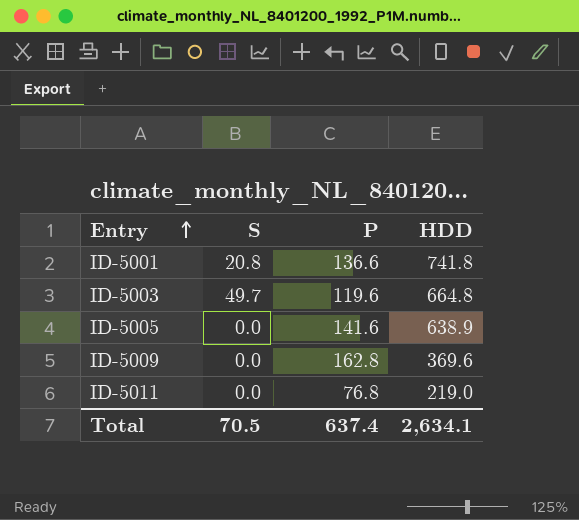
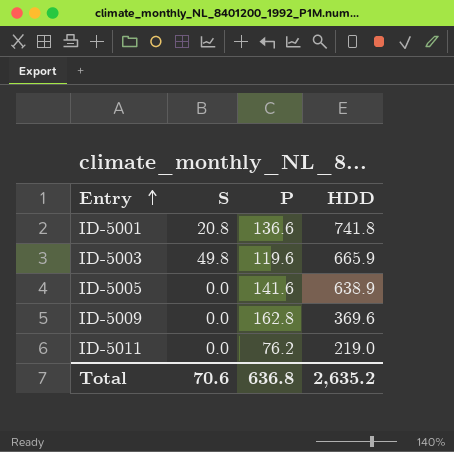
ID-5003 | S: 49.7 -> 49.8
ID-5003 | HDD: 664.8 -> 665.9
ID-5011 | P: 76.8 -> 76.2
Total | S: 70.5 -> 70.6
Total | P: 637.4 -> 636.8
Total | HDD: 2,634.1 -> 2,635.2

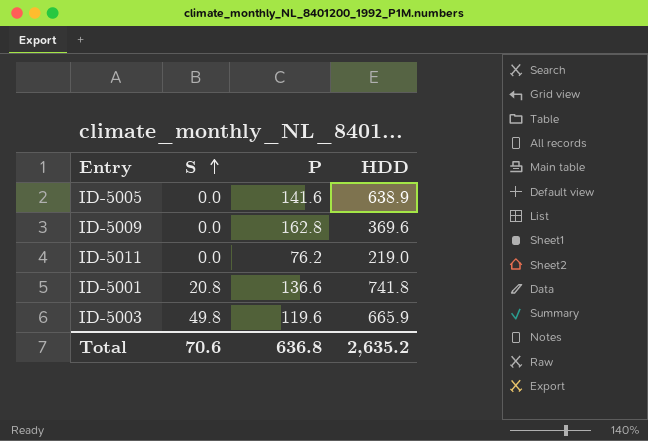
row order: Entry ascending -> S ascending

